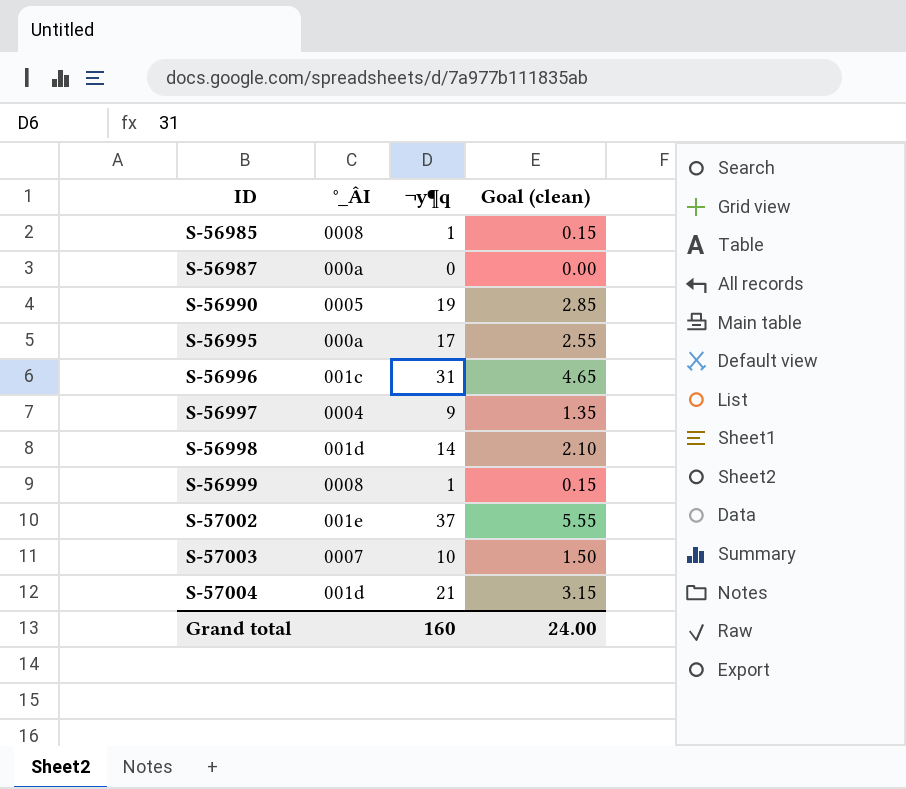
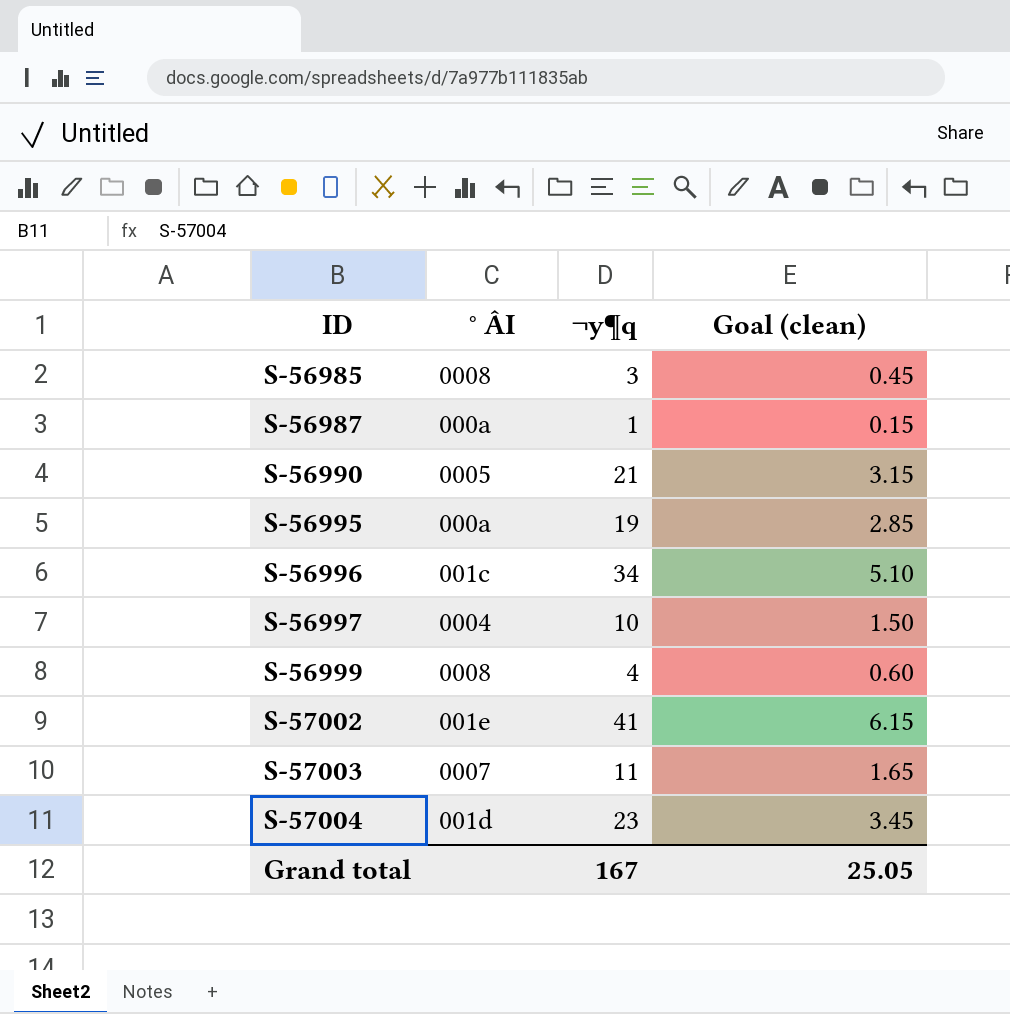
column name: °_ÂI -> ° ÂI
row S-56998: 001d | 14 | 2.10 -> none
S-56985 | ¬y¶q: 1 -> 3
S-56985 | Goal (clean): 0.15 -> 0.45
S-56987 | ¬y¶q: 0 -> 1
S-56987 | Goal (clean): 0.00 -> 0.15
S-56990 | ¬y¶q: 19 -> 21
S-56990 | Goal (clean): 2.85 -> 3.15
S-56995 | ¬y¶q: 17 -> 19
S-56995 | Goal (clean): 2.55 -> 2.85
S-56996 | ¬y¶q: 31 -> 34
S-56996 | Goal (clean): 4.65 -> 5.10
S-56997 | ¬y¶q: 9 -> 10
S-56997 | Goal (clean): 1.35 -> 1.50
S-56999 | ¬y¶q: 1 -> 4
S-56999 | Goal (clean): 0.15 -> 0.60
S-57002 | ¬y¶q: 37 -> 41
S-57002 | Goal (clean): 5.55 -> 6.15
S-57003 | ¬y¶q: 10 -> 11
S-57003 | Goal (clean): 1.50 -> 1.65
S-57004 | ¬y¶q: 21 -> 23
S-57004 | Goal (clean): 3.15 -> 3.45
Grand total | ¬y¶q: 160 -> 167
Grand total | Goal (clean): 24.00 -> 25.05

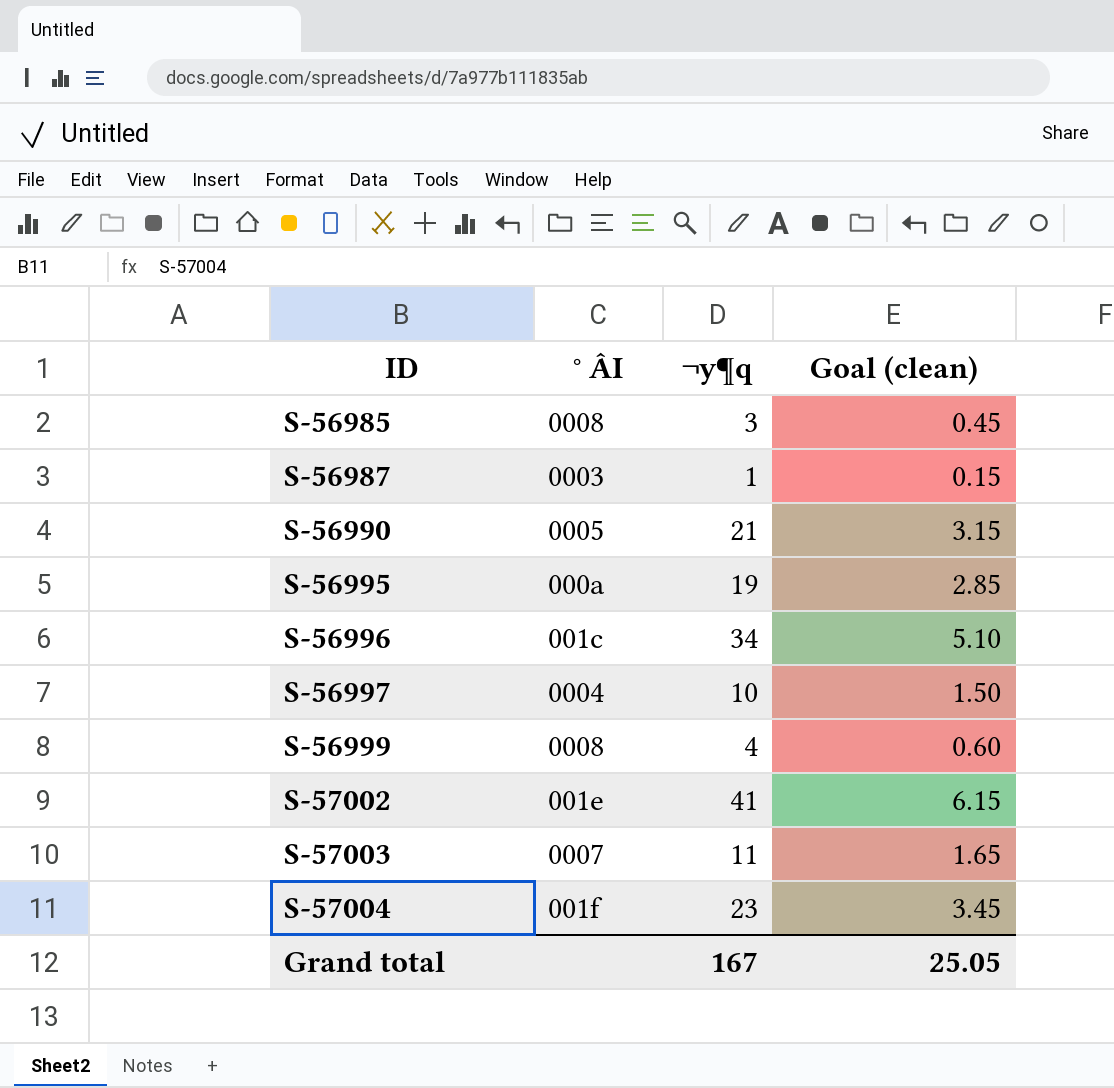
S-56987 | ° ÂI: 000a -> 0003
S-57004 | ° ÂI: 001d -> 001f

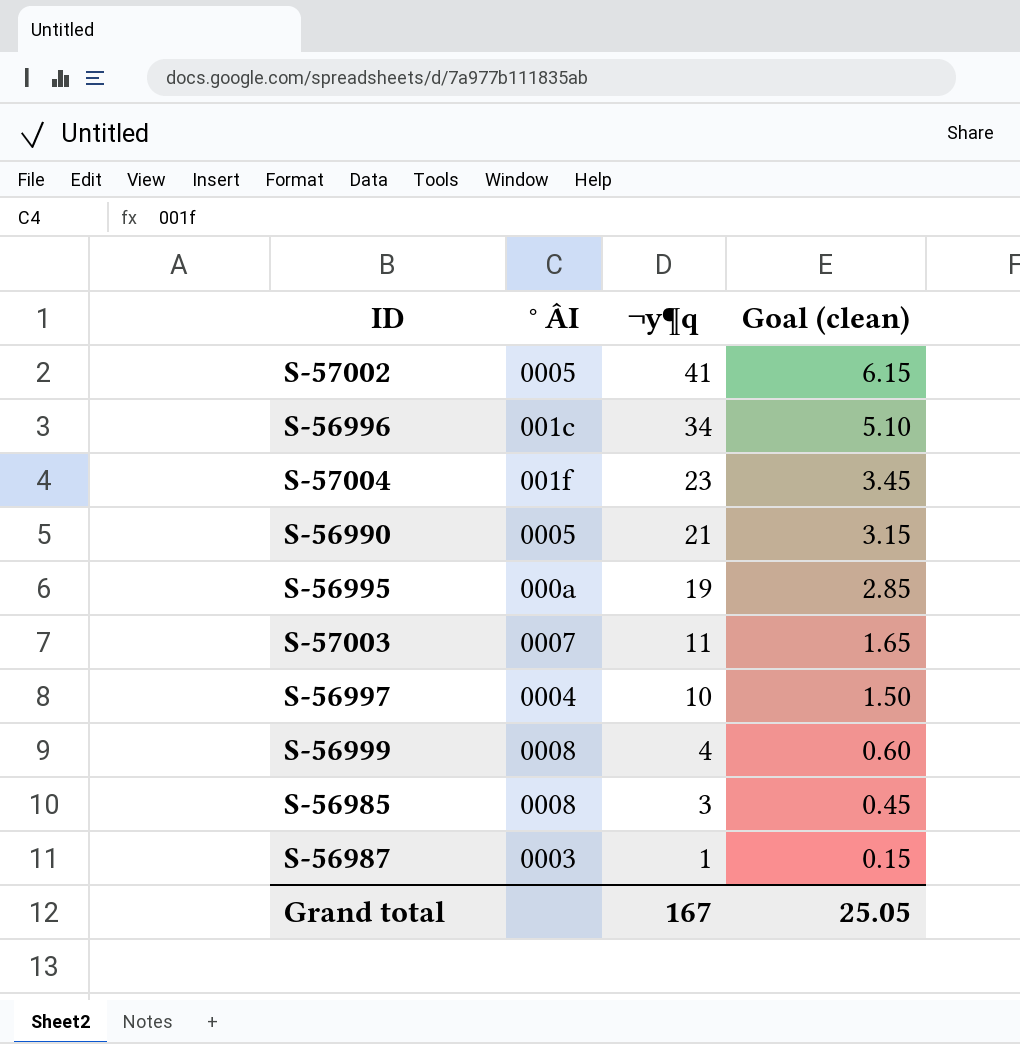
row order: ID ascending -> ¬y¶q descending
S-57002 | ° ÂI: 001e -> 0005

